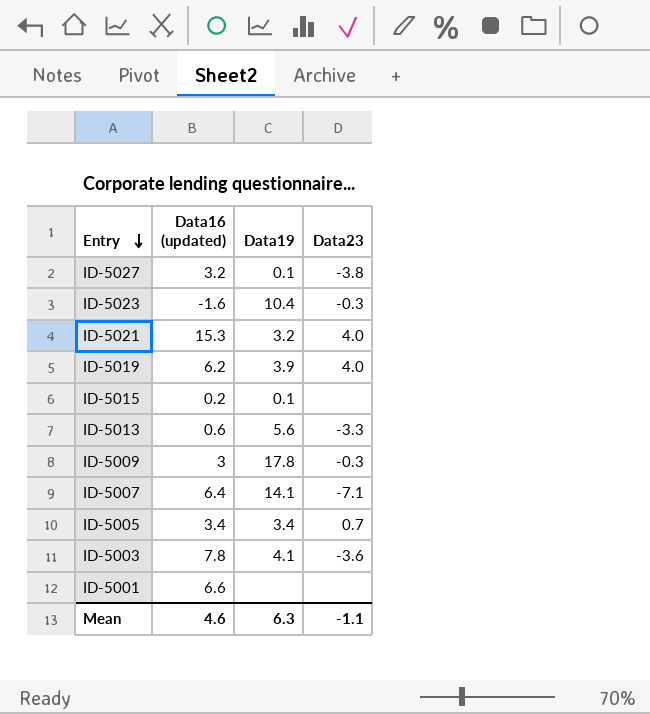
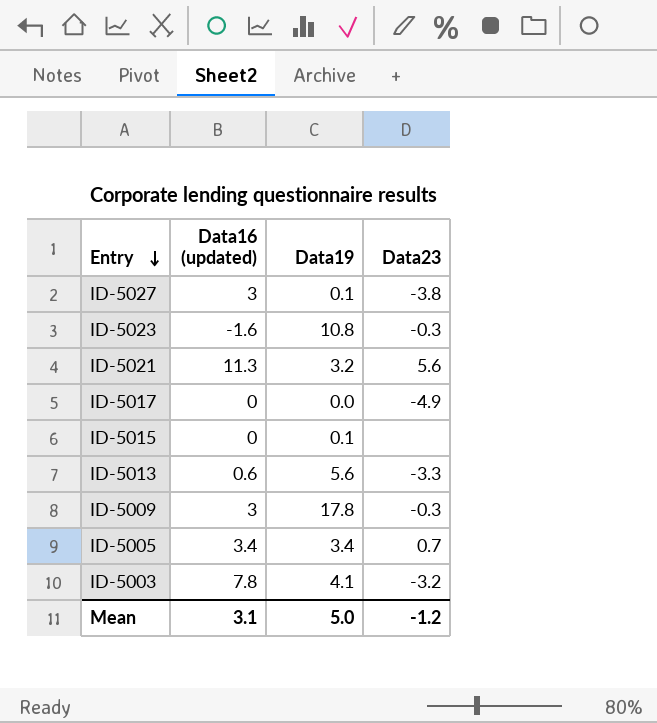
row ID-5019: 6.2 | 3.9 | 4.0 -> none
row ID-5007: 6.4 | 14.1 | -7.1 -> none
row ID-5001: 6.6 | none | none -> none
ID-5027 | Data16 (updated): 3.2 -> 3
ID-5023 | Data19: 10.4 -> 10.8
ID-5021 | Data16 (updated): 15.3 -> 11.3
ID-5021 | Data23: 4.0 -> 5.6
row ID-5017: none -> 0 | 0.0 | -4.9
ID-5015 | Data16 (updated): 0.2 -> 0
ID-5003 | Data23: -3.6 -> -3.2
Mean | Data16 (updated): 4.6 -> 3.1
Mean | Data19: 6.3 -> 5.0
Mean | Data23: -1.1 -> -1.2

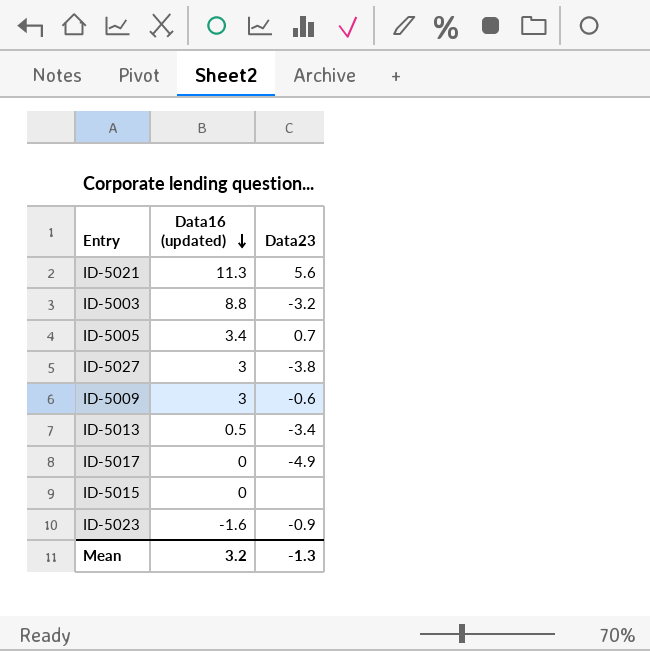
row order: Entry descending -> Data16 (updated) descending
column Data19 | position: 3 -> none
ID-5003 | Data16 (updated): 7.8 -> 8.8
ID-5009 | Data23: -0.3 -> -0.6
ID-5013 | Data16 (updated): 0.6 -> 0.5
ID-5013 | Data23: -3.3 -> -3.4
ID-5023 | Data23: -0.3 -> -0.9
Mean | Data16 (updated): 3.1 -> 3.2
Mean | Data23: -1.2 -> -1.3

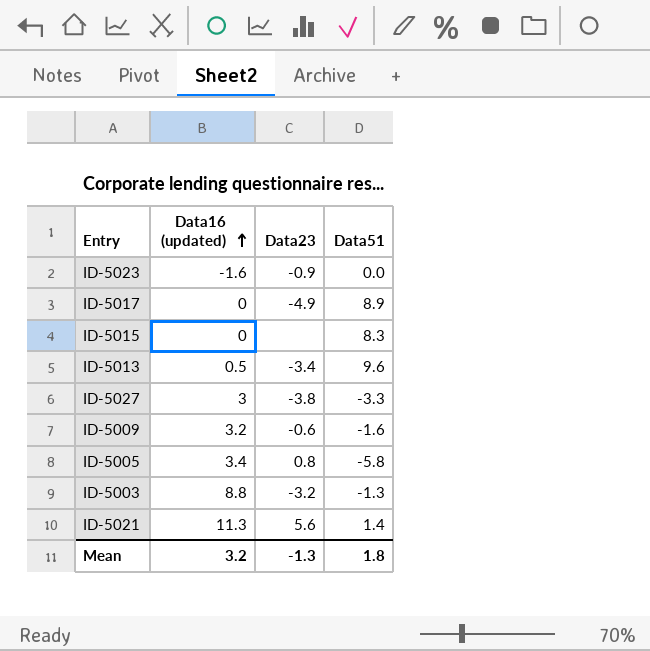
row order: Data16 (updated) descending -> Data16 (updated) ascending
column Data51 | position: none -> 4
ID-5009 | Data16 (updated): 3 -> 3.2
ID-5005 | Data23: 0.7 -> 0.8

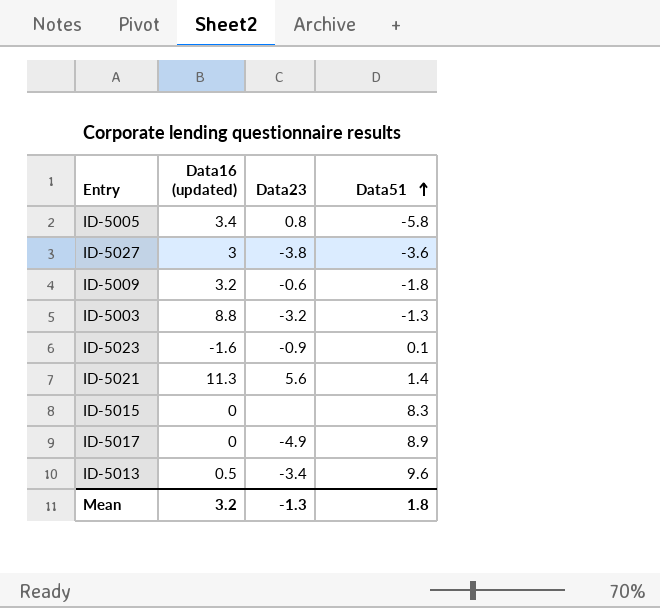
row order: Data16 (updated) ascending -> Data51 ascending
ID-5027 | Data51: -3.3 -> -3.6
ID-5009 | Data51: -1.6 -> -1.8
ID-5023 | Data51: 0.0 -> 0.1

